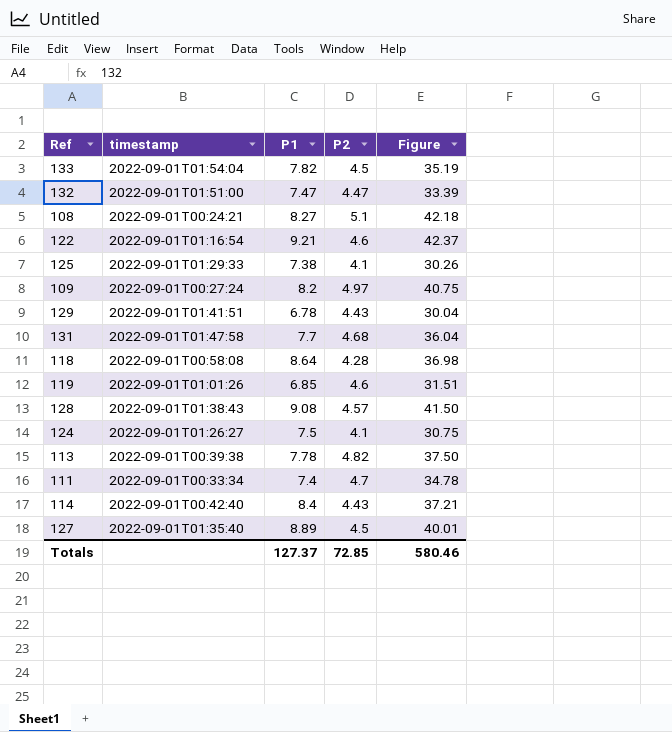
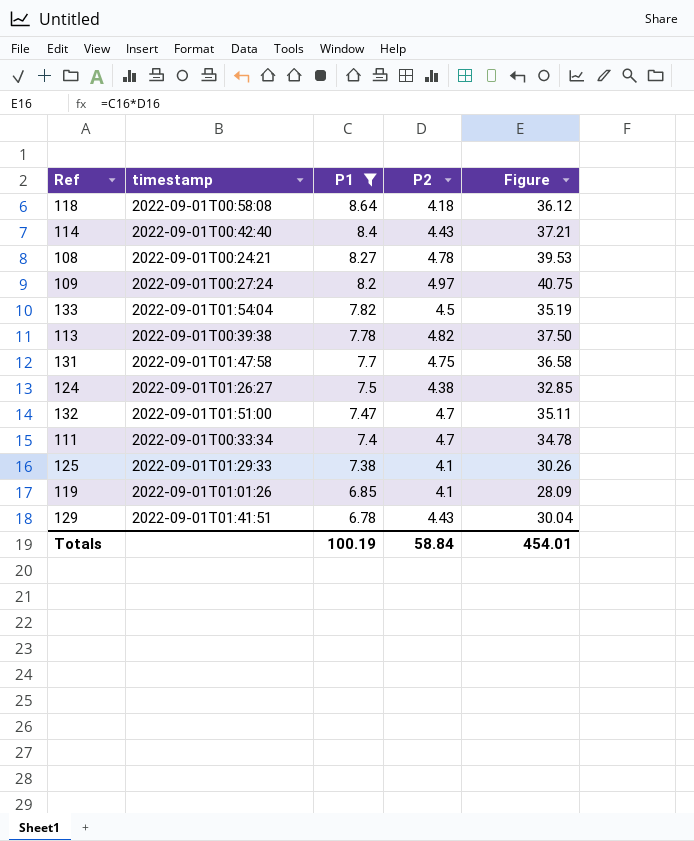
filter: none -> P1 <= 8.64
row order: none -> P1 descending
118 | P2: 4.28 -> 4.18
118 | Figure: 36.98 -> 36.12
108 | P2: 5.1 -> 4.78
108 | Figure: 42.18 -> 39.53
131 | P2: 4.68 -> 4.75
131 | Figure: 36.04 -> 36.58
124 | P2: 4.1 -> 4.38
124 | Figure: 30.75 -> 32.85
132 | P2: 4.47 -> 4.7
132 | Figure: 33.39 -> 35.11
119 | P2: 4.6 -> 4.1
119 | Figure: 31.51 -> 28.09
Totals | P1: 127.37 -> 100.19
Totals | P2: 72.85 -> 58.84
Totals | Figure: 580.46 -> 454.01

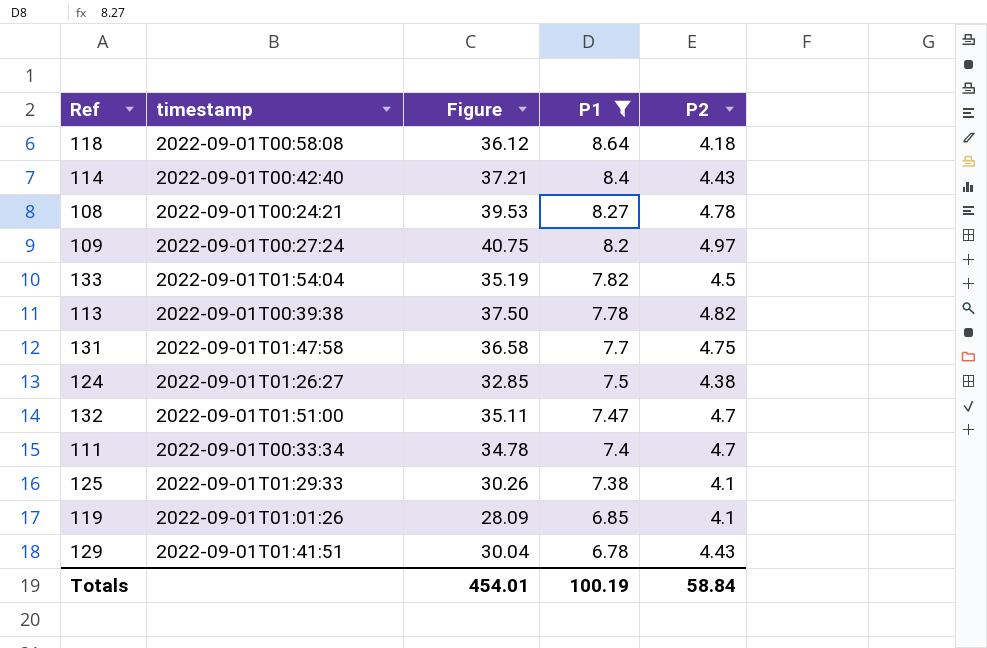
column Figure | position: 5 -> 3

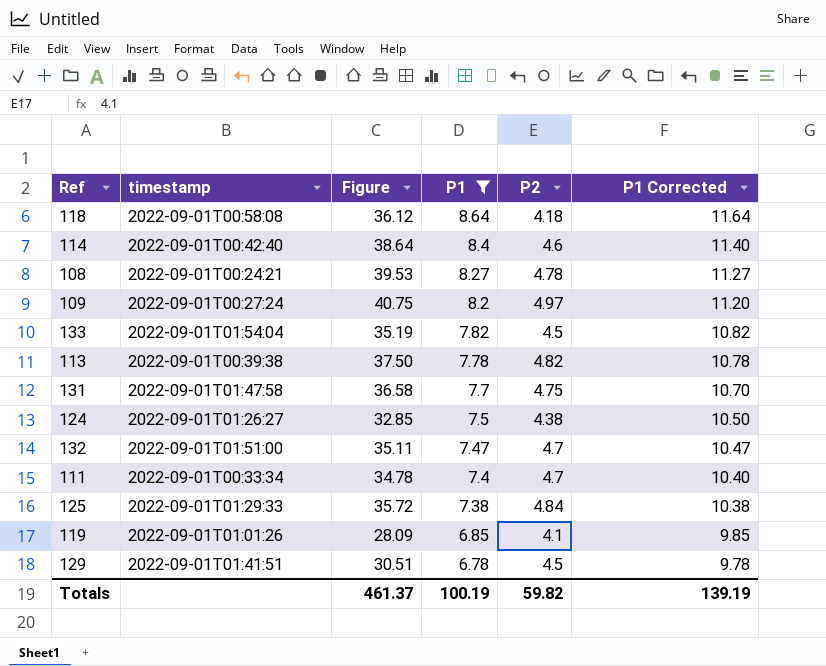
column P1 Corrected | formula: none -> [P1] + 3
114 | Figure: 37.21 -> 38.64
114 | P2: 4.43 -> 4.6
125 | Figure: 30.26 -> 35.72
125 | P2: 4.1 -> 4.84
129 | Figure: 30.04 -> 30.51
129 | P2: 4.43 -> 4.5
Totals | Figure: 454.01 -> 461.37
Totals | P2: 58.84 -> 59.82

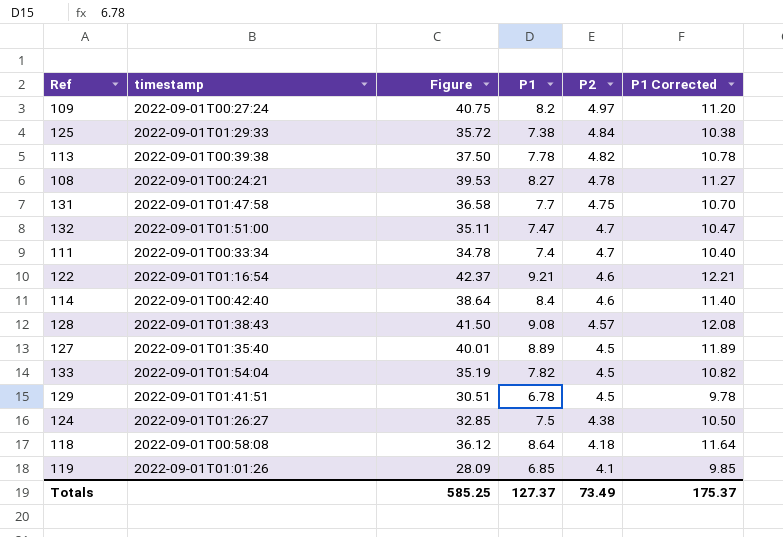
filter: P1 <= 8.64 -> none
row order: P1 descending -> P2 descending
Totals | Figure: 461.37 -> 585.25
Totals | P1: 100.19 -> 127.37
Totals | P2: 59.82 -> 73.49
Totals | P1 Corrected: 139.19 -> 175.37

